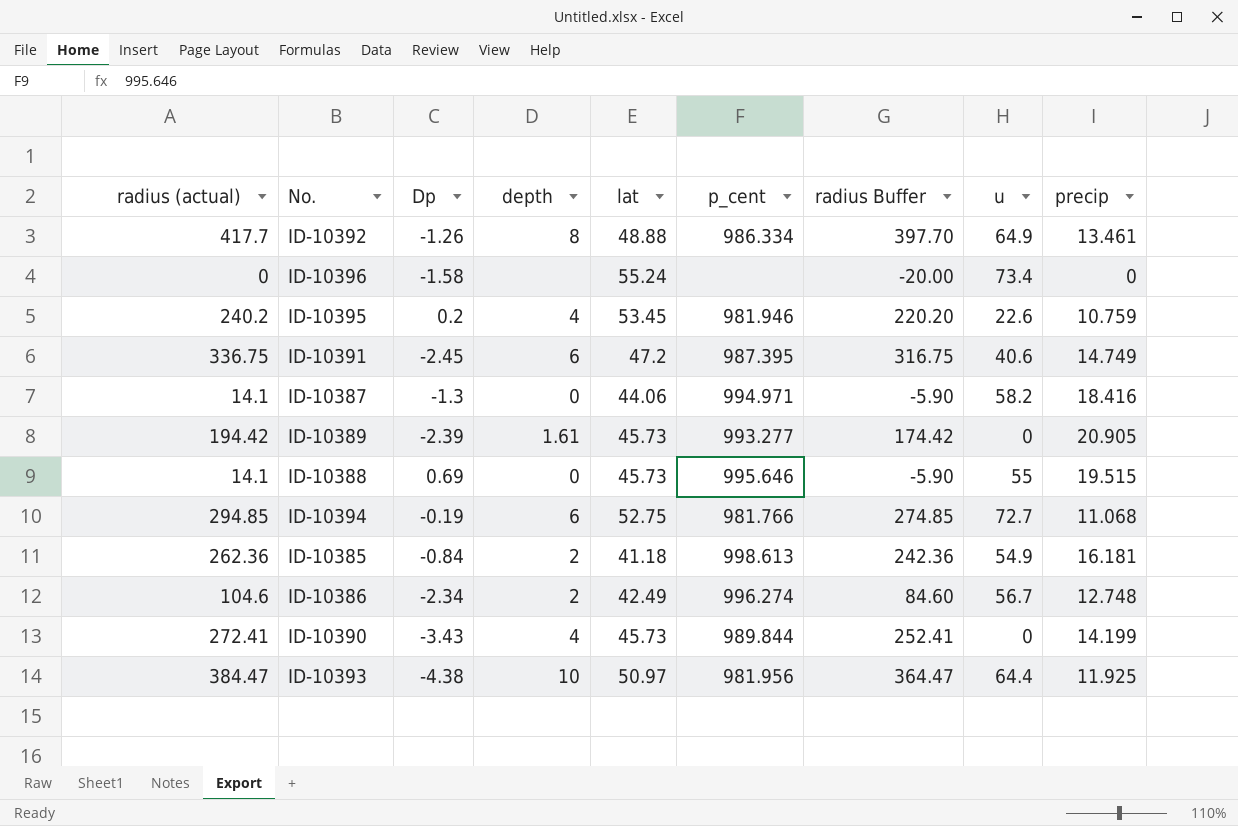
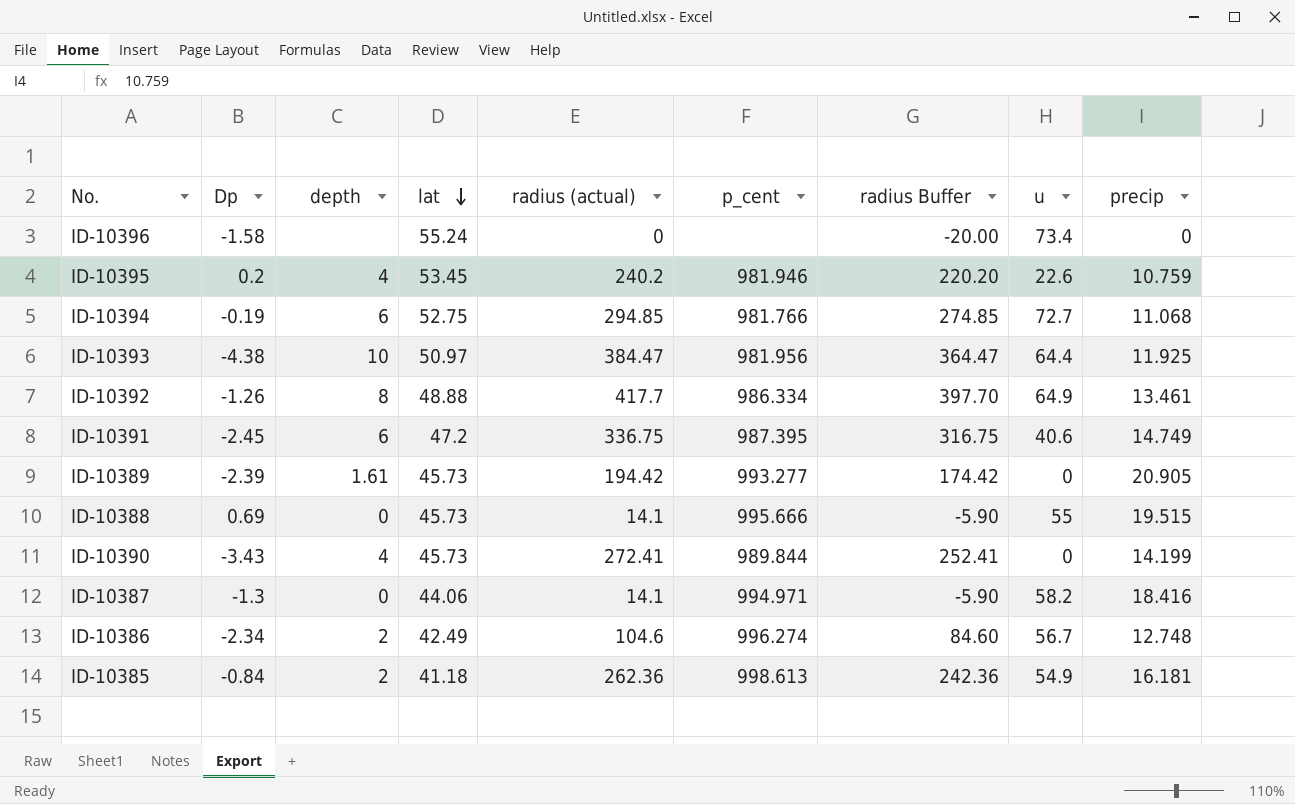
row order: none -> lat descending
column radius (actual) | position: 1 -> 5
ID-10388 | p_cent: 995.646 -> 995.666

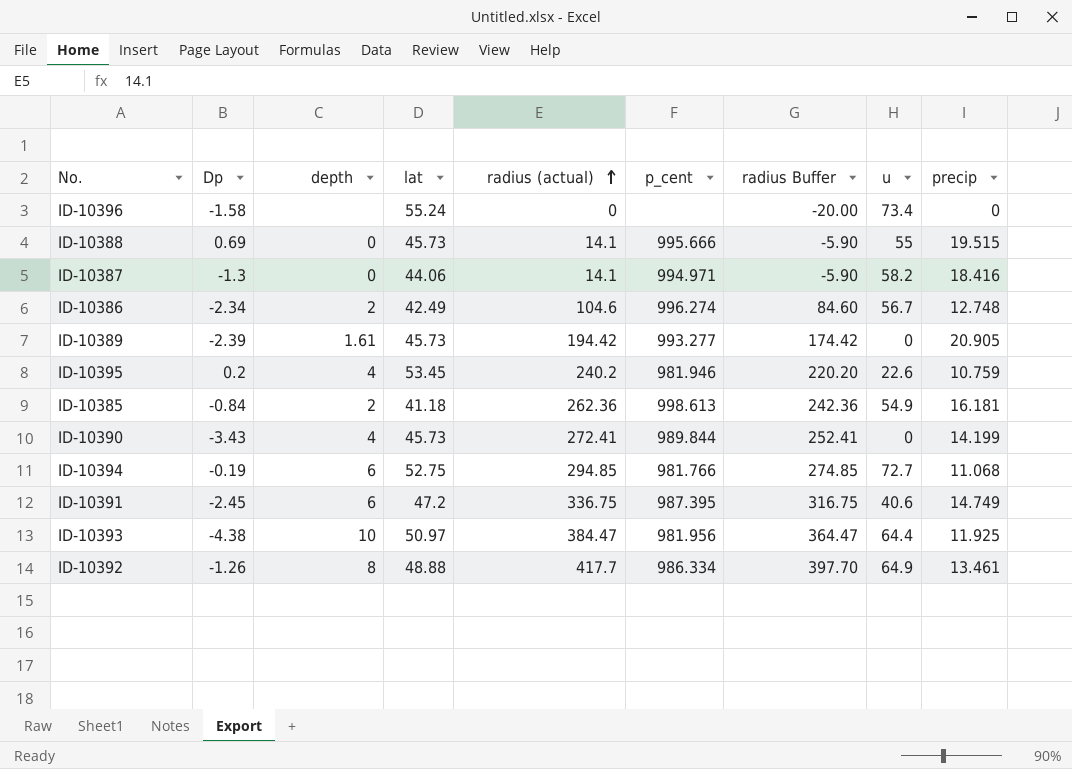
row order: lat descending -> radius (actual) ascending

